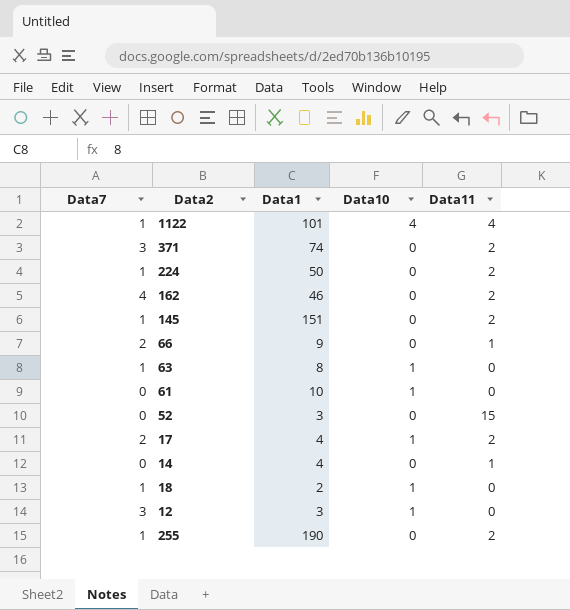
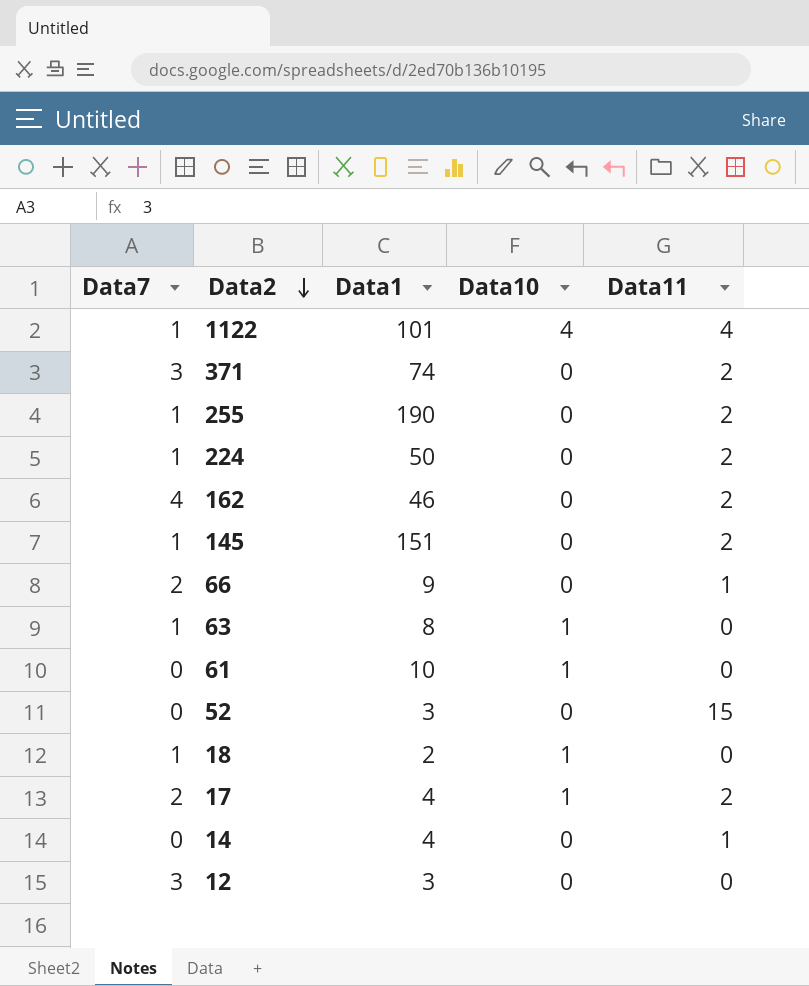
row order: none -> Data2 descending
12 | Data10: 1 -> 0

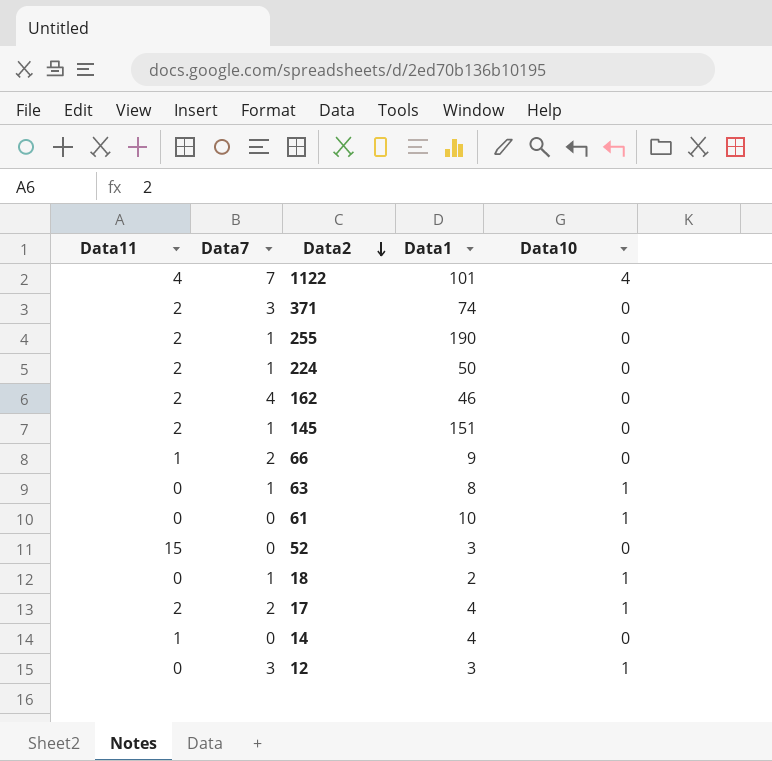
column Data11 | position: 5 -> 1
1122 | Data7: 1 -> 7
12 | Data10: 0 -> 1

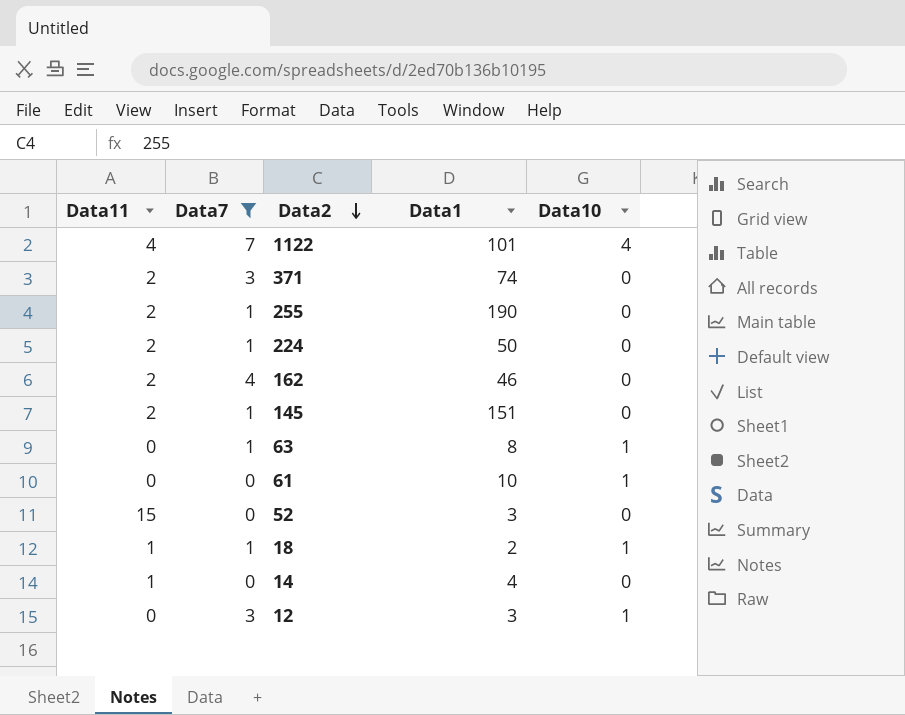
filter: none -> Data7 != 2
18 | Data11: 0 -> 1

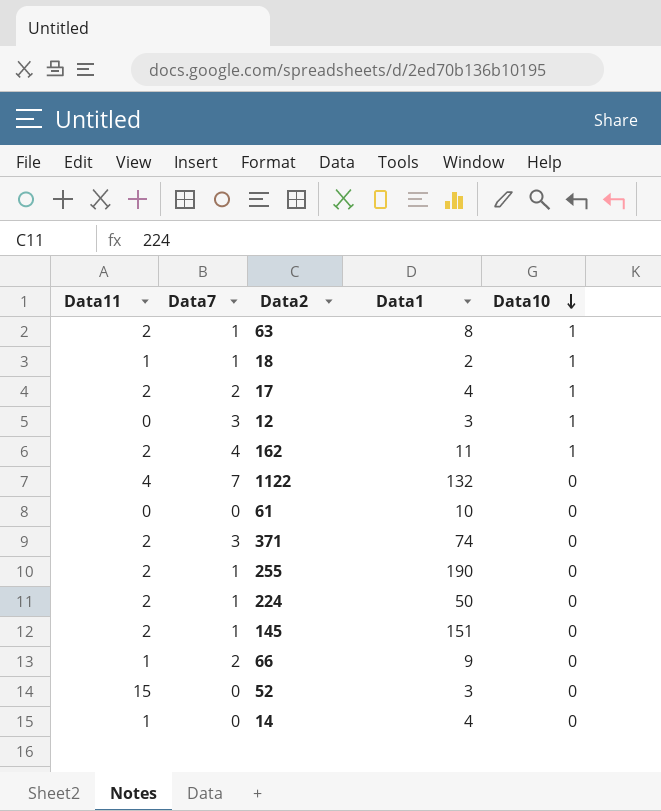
filter: Data7 != 2 -> none
row order: Data2 descending -> Data10 descending
63 | Data11: 0 -> 2
162 | Data1: 46 -> 11
162 | Data10: 0 -> 1
1122 | Data1: 101 -> 132
1122 | Data10: 4 -> 0
61 | Data10: 1 -> 0

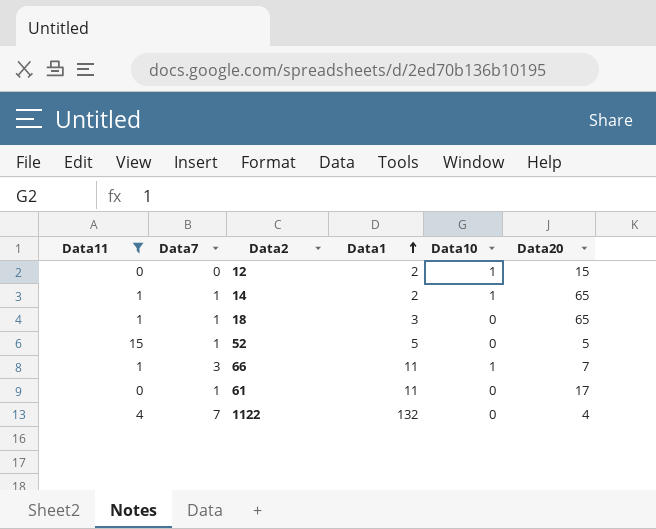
filter: none -> Data11 != 2
row order: Data10 descending -> Data1 ascending
column Data20 | position: none -> 6
12 | Data7: 3 -> 0
12 | Data1: 3 -> 2
14 | Data7: 0 -> 1
14 | Data1: 4 -> 2
14 | Data10: 0 -> 1
18 | Data1: 2 -> 3
18 | Data10: 1 -> 0
52 | Data7: 0 -> 1
52 | Data1: 3 -> 5
66 | Data7: 2 -> 3
66 | Data1: 9 -> 11
66 | Data10: 0 -> 1
61 | Data7: 0 -> 1
61 | Data1: 10 -> 11

